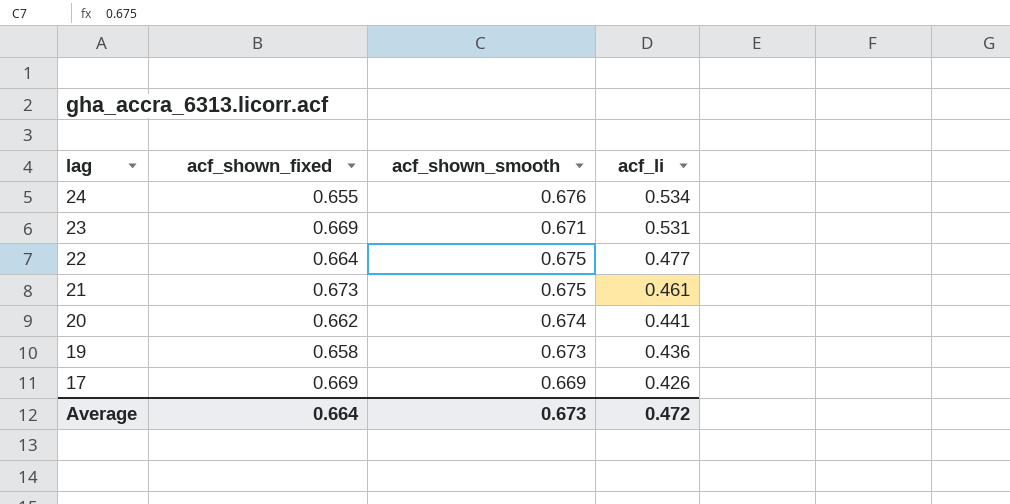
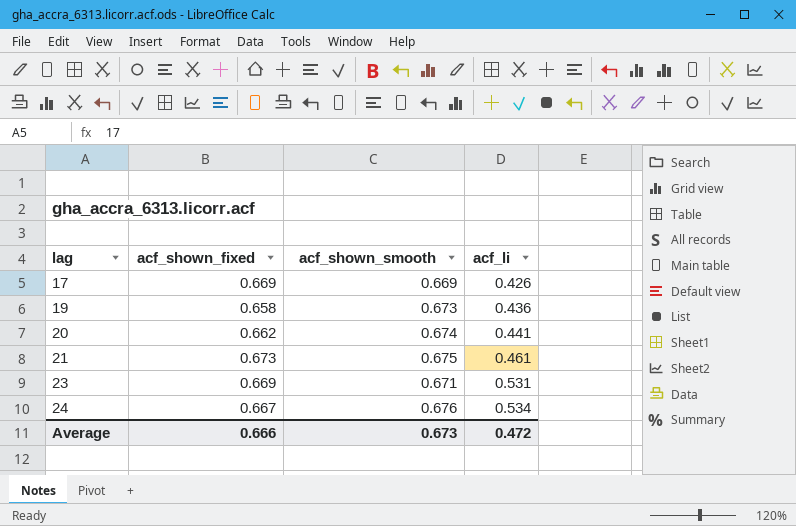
row order: lag descending -> lag ascending
row 22: 0.664 | 0.675 | 0.477 -> none
24 | acf_shown_fixed: 0.655 -> 0.667
Average | acf_shown_fixed: 0.664 -> 0.666

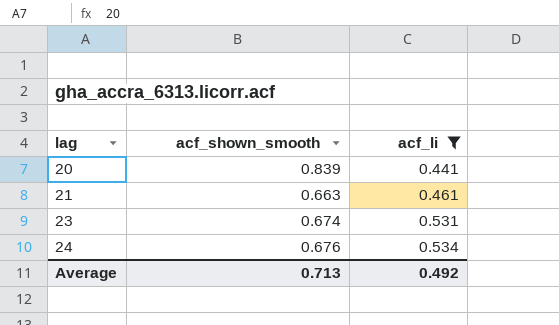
filter: none -> acf_li >= 0.441
column acf_shown_fixed | position: 2 -> none
20 | acf_shown_smooth: 0.674 -> 0.839
21 | acf_shown_smooth: 0.675 -> 0.663
23 | acf_shown_smooth: 0.671 -> 0.674
Average | acf_shown_smooth: 0.673 -> 0.713
Average | acf_li: 0.472 -> 0.492

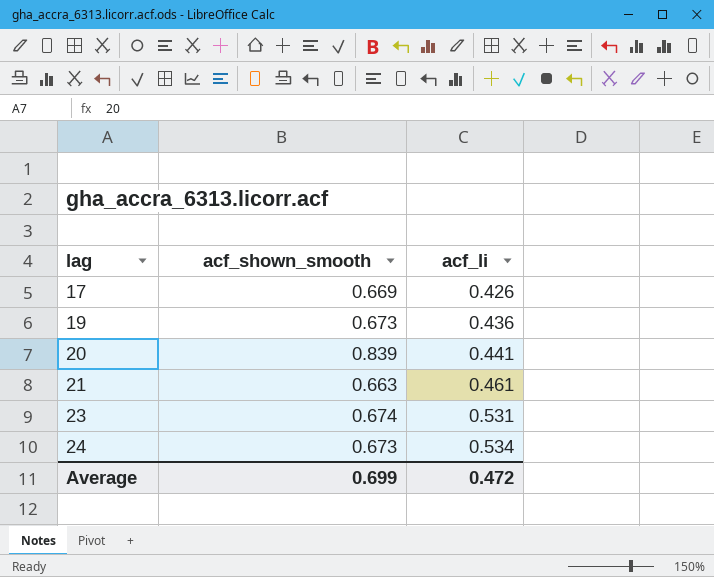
filter: acf_li >= 0.441 -> none
24 | acf_shown_smooth: 0.676 -> 0.673
Average | acf_shown_smooth: 0.713 -> 0.699
Average | acf_li: 0.492 -> 0.472

